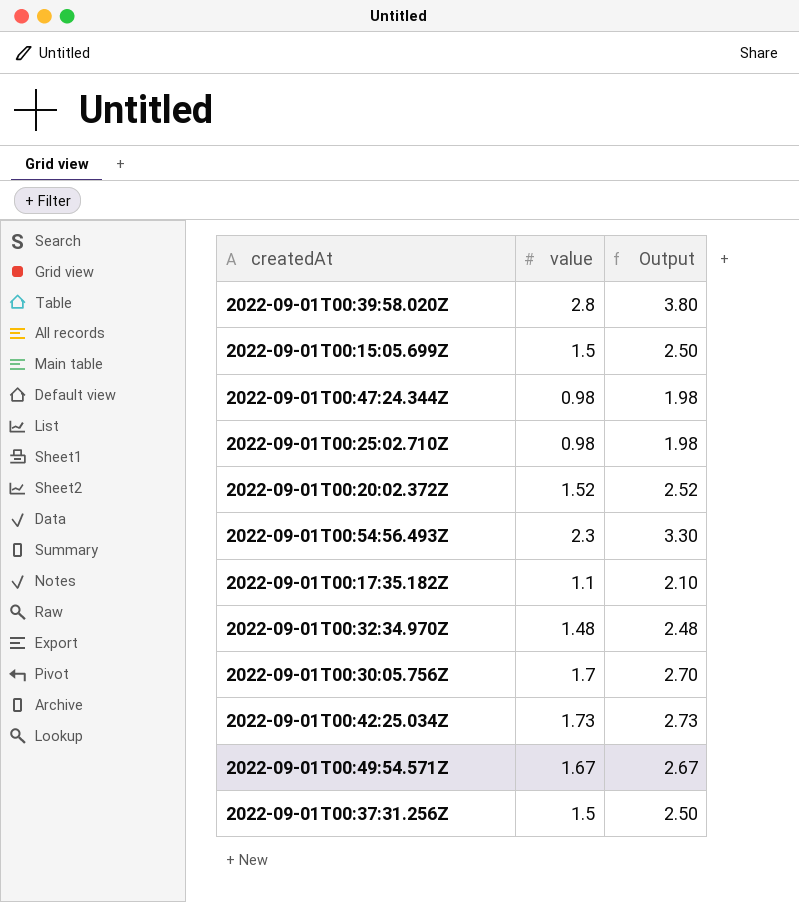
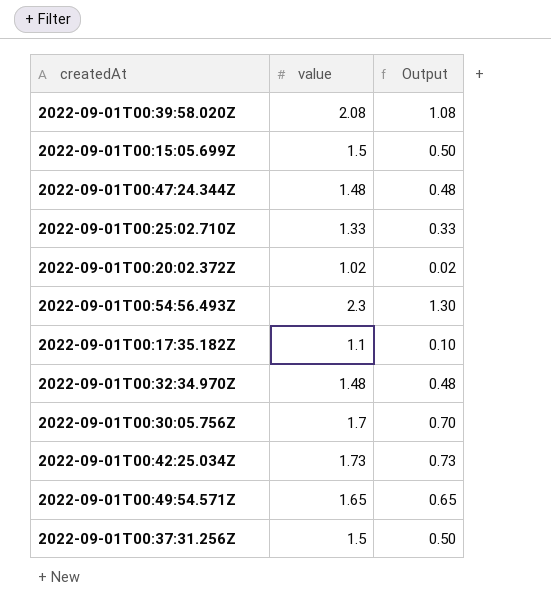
column Output | formula: [value] + 1 -> [value] - 1
2022-09-01T00:39:58.020Z | value: 2.8 -> 2.08
2022-09-01T00:47:24.344Z | value: 0.98 -> 1.48
2022-09-01T00:25:02.710Z | value: 0.98 -> 1.33
2022-09-01T00:20:02.372Z | value: 1.52 -> 1.02
2022-09-01T00:49:54.571Z | value: 1.67 -> 1.65

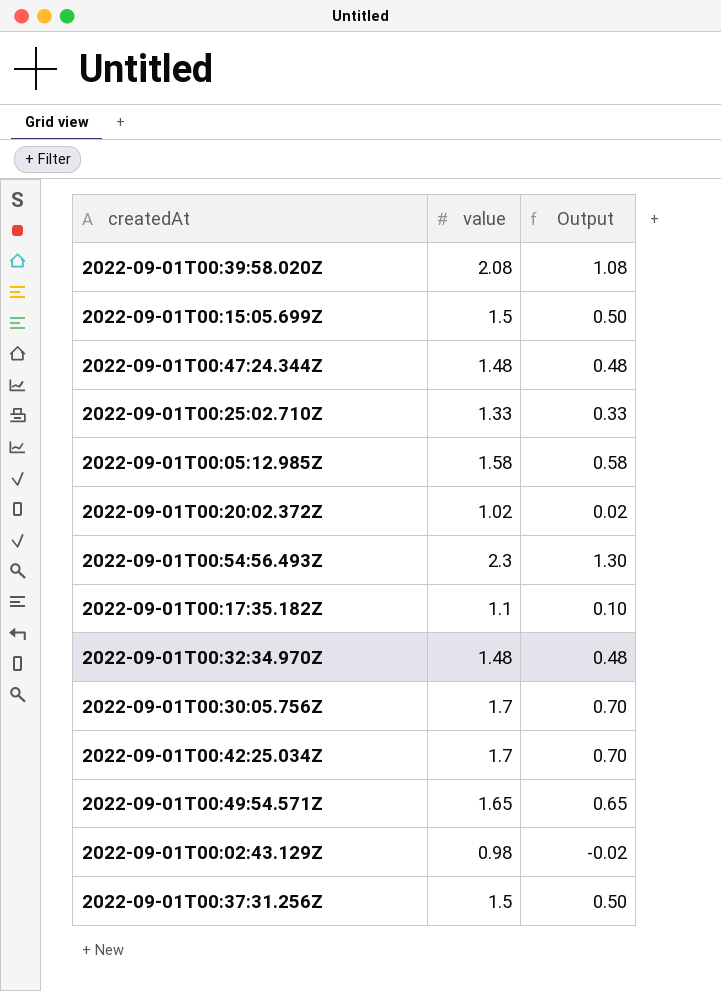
row 2022-09-01T00:05:12.985Z: none -> 1.58 | 0.58
2022-09-01T00:42:25.034Z | value: 1.73 -> 1.7
2022-09-01T00:42:25.034Z | Output: 0.73 -> 0.70
row 2022-09-01T00:02:43.129Z: none -> 0.98 | -0.02

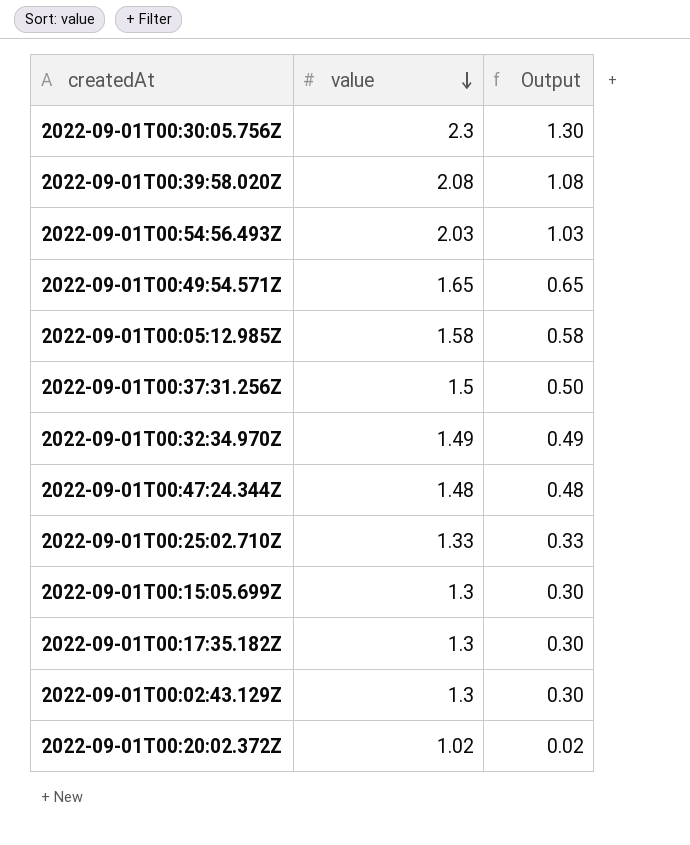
row order: none -> value descending
row 2022-09-01T00:42:25.034Z: 1.7 | 0.70 -> none
2022-09-01T00:30:05.756Z | value: 1.7 -> 2.3
2022-09-01T00:30:05.756Z | Output: 0.70 -> 1.30
2022-09-01T00:54:56.493Z | value: 2.3 -> 2.03
2022-09-01T00:54:56.493Z | Output: 1.30 -> 1.03
2022-09-01T00:32:34.970Z | value: 1.48 -> 1.49
2022-09-01T00:32:34.970Z | Output: 0.48 -> 0.49
2022-09-01T00:15:05.699Z | value: 1.5 -> 1.3
2022-09-01T00:15:05.699Z | Output: 0.50 -> 0.30
2022-09-01T00:17:35.182Z | value: 1.1 -> 1.3
2022-09-01T00:17:35.182Z | Output: 0.10 -> 0.30
2022-09-01T00:02:43.129Z | value: 0.98 -> 1.3
2022-09-01T00:02:43.129Z | Output: -0.02 -> 0.30

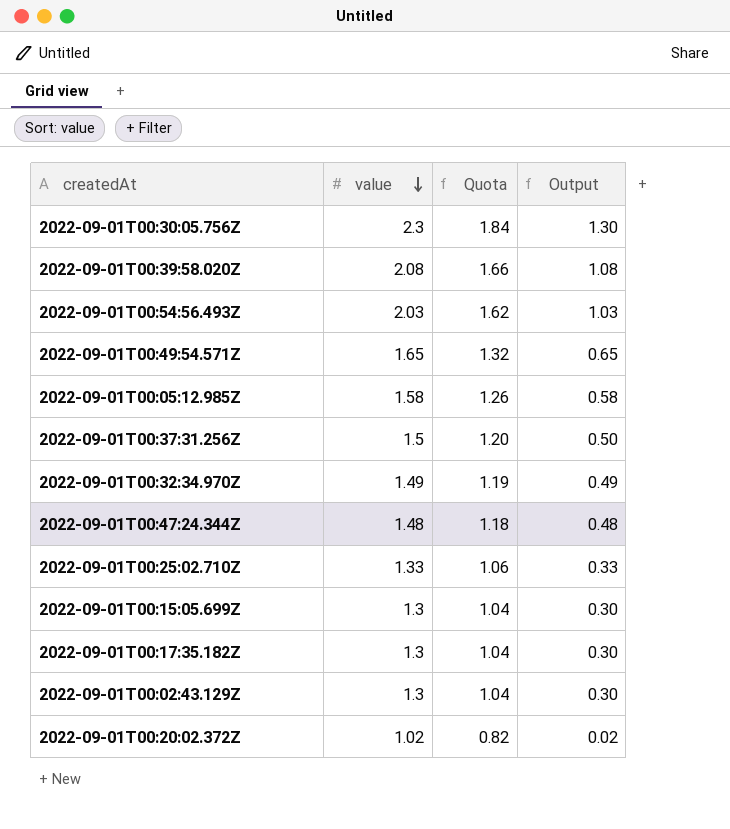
column Quota | formula: none -> [value] * 0.8

